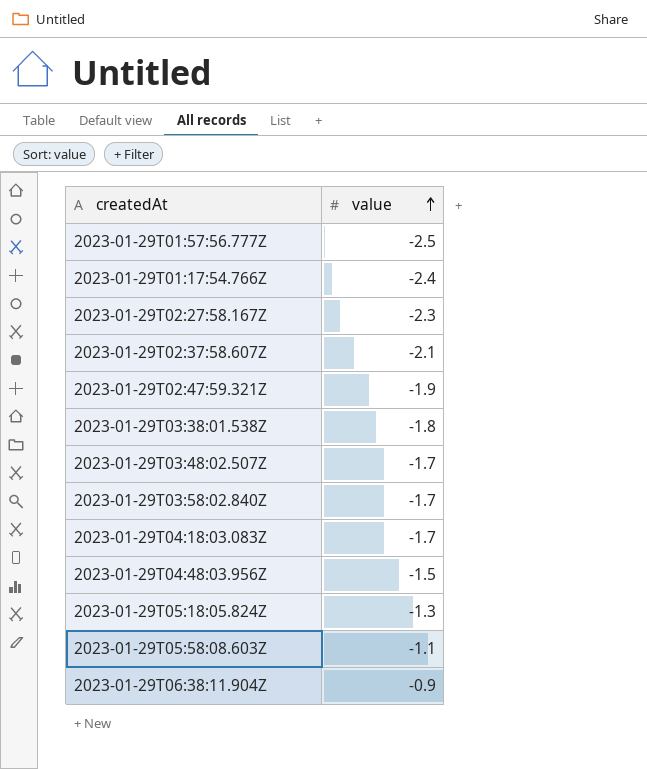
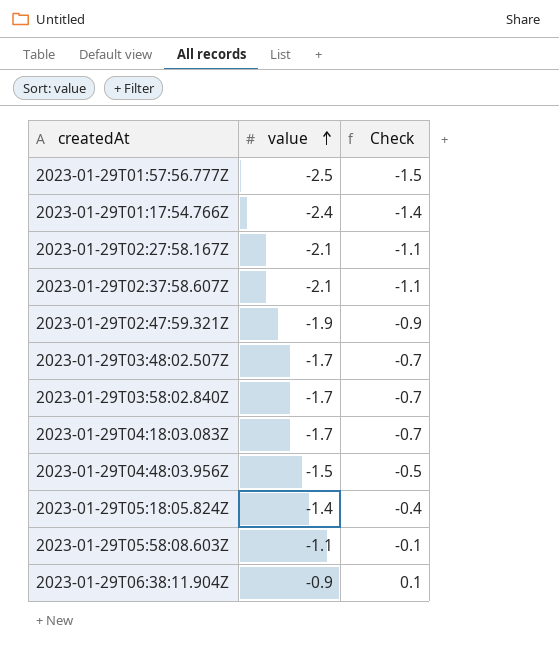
column Check | formula: none -> [value] + 1
row 2023-01-29T03:38:01.538Z: -1.8 -> none
2023-01-29T02:27:58.167Z | value: -2.3 -> -2.1
2023-01-29T05:18:05.824Z | value: -1.3 -> -1.4

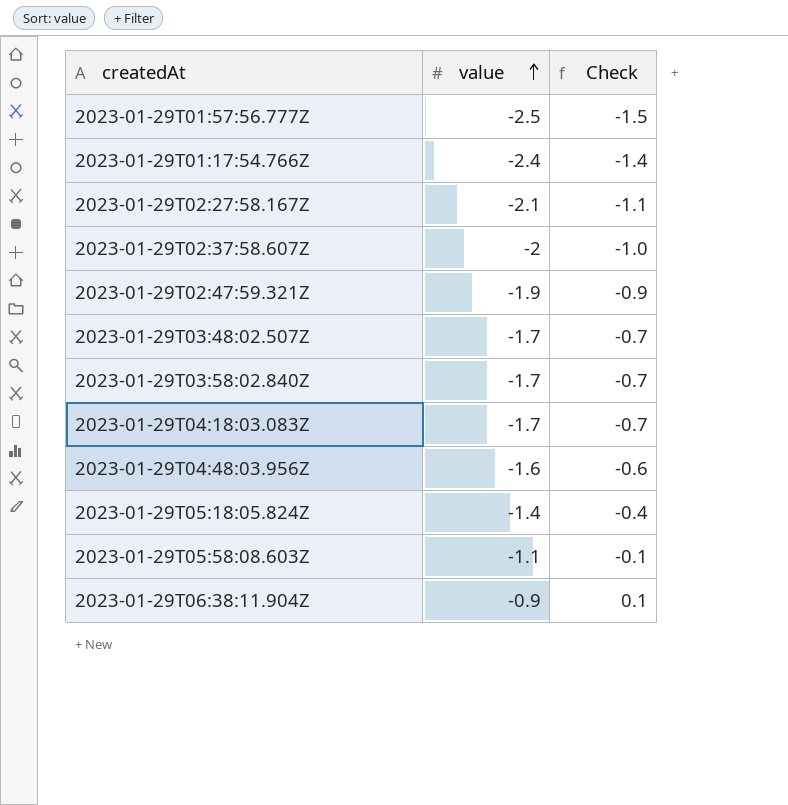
2023-01-29T02:37:58.607Z | value: -2.1 -> -2
2023-01-29T02:37:58.607Z | Check: -1.1 -> -1.0
2023-01-29T04:48:03.956Z | value: -1.5 -> -1.6
2023-01-29T04:48:03.956Z | Check: -0.5 -> -0.6

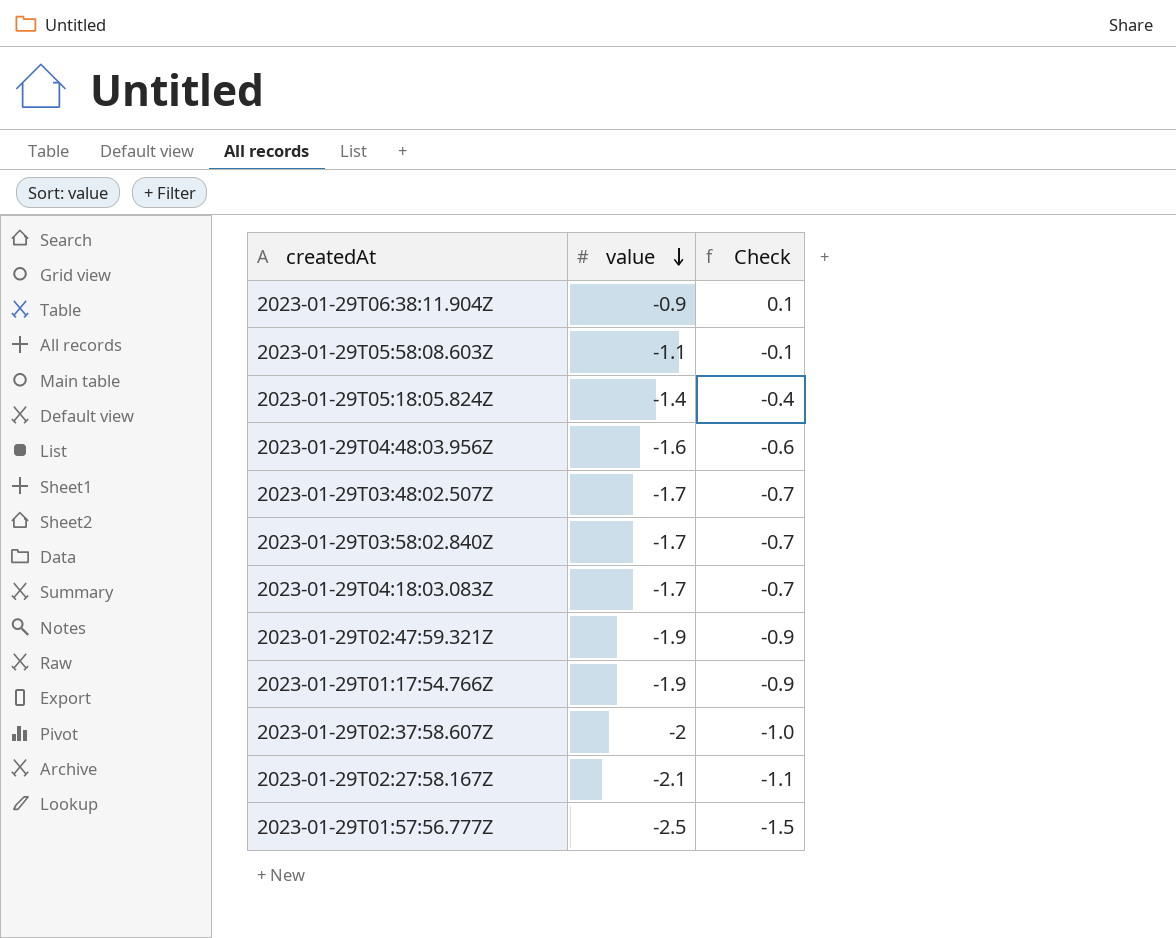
row order: value ascending -> value descending
2023-01-29T01:17:54.766Z | value: -2.4 -> -1.9
2023-01-29T01:17:54.766Z | Check: -1.4 -> -0.9

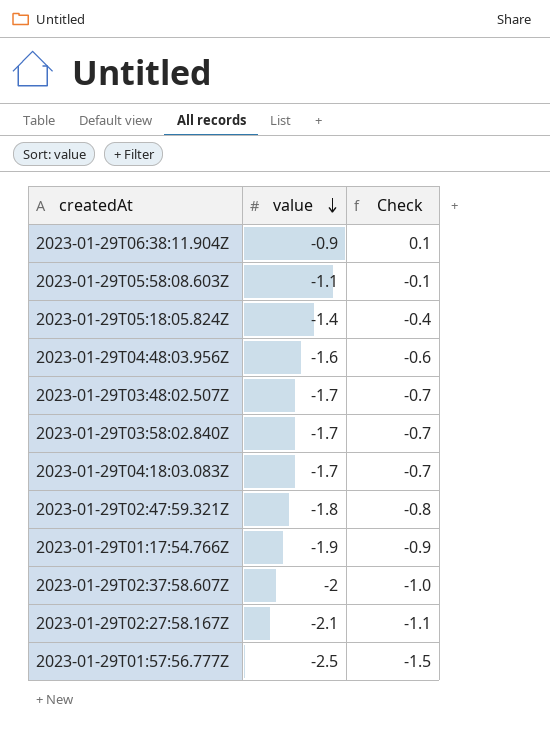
2023-01-29T02:47:59.321Z | value: -1.9 -> -1.8
2023-01-29T02:47:59.321Z | Check: -0.9 -> -0.8

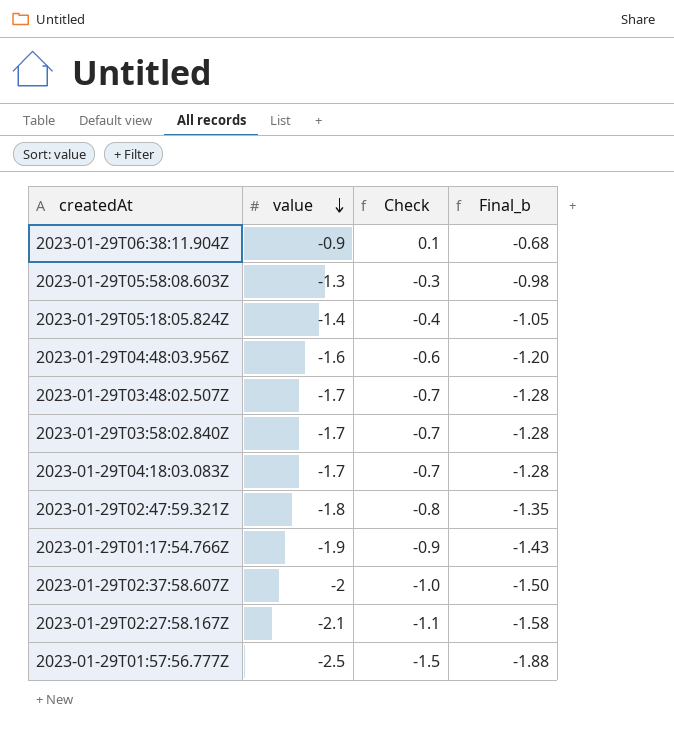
column Final_b | formula: none -> [value] * 0.75
2023-01-29T05:58:08.603Z | value: -1.1 -> -1.3
2023-01-29T05:58:08.603Z | Check: -0.1 -> -0.3

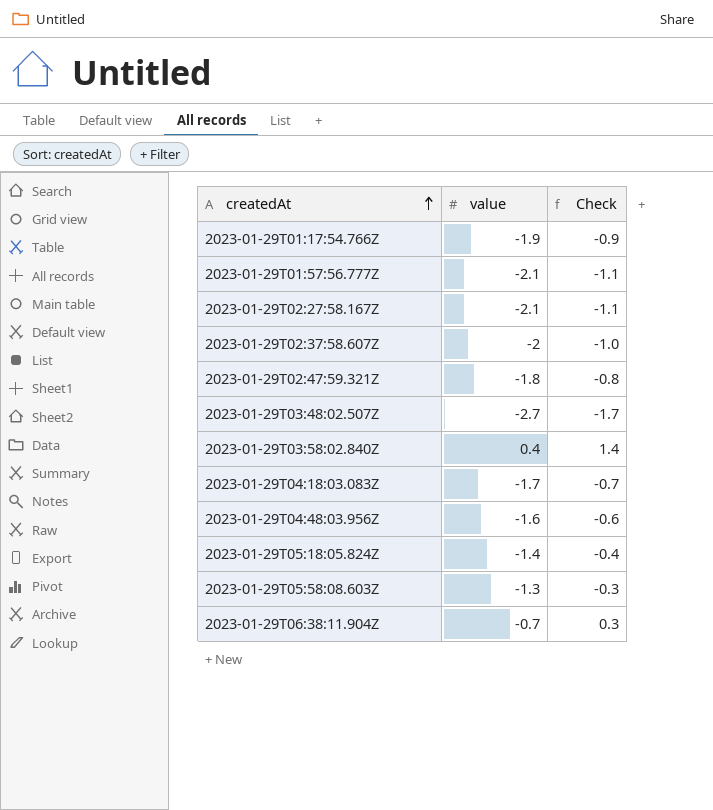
row order: value descending -> createdAt ascending
column Final_b | formula: [value] * 0.75 -> none
2023-01-29T01:57:56.777Z | value: -2.5 -> -2.1
2023-01-29T01:57:56.777Z | Check: -1.5 -> -1.1
2023-01-29T03:48:02.507Z | value: -1.7 -> -2.7
2023-01-29T03:48:02.507Z | Check: -0.7 -> -1.7
2023-01-29T03:58:02.840Z | value: -1.7 -> 0.4
2023-01-29T03:58:02.840Z | Check: -0.7 -> 1.4
2023-01-29T06:38:11.904Z | value: -0.9 -> -0.7
2023-01-29T06:38:11.904Z | Check: 0.1 -> 0.3

